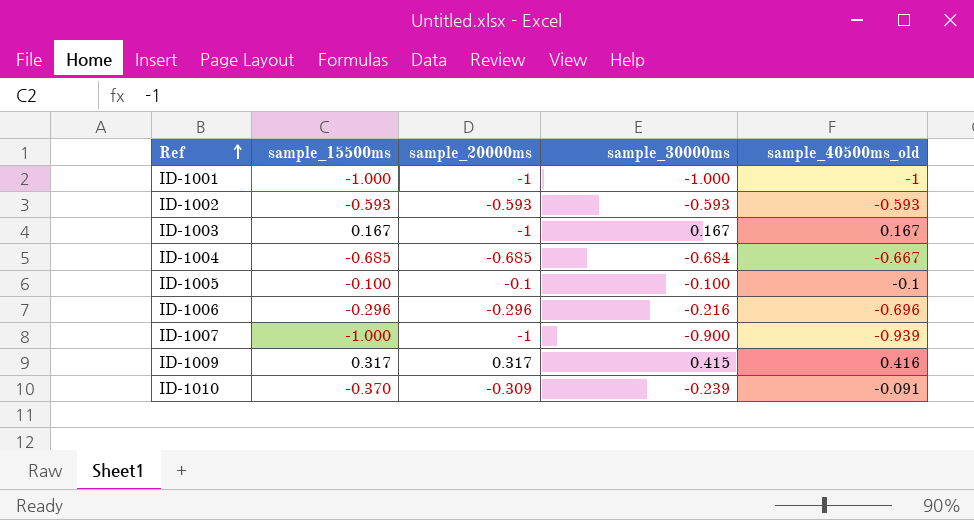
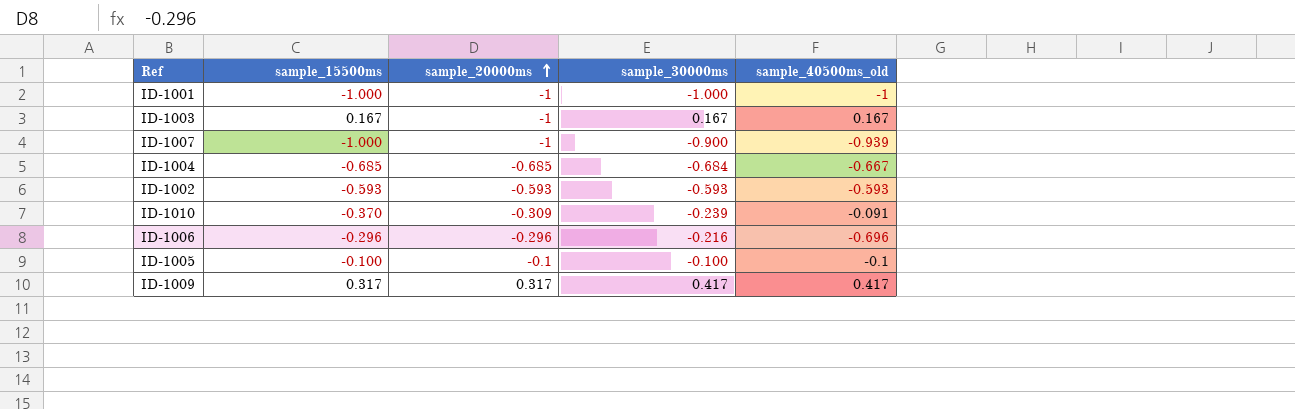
row order: Ref ascending -> sample_20000ms ascending
ID-1009 | sample_30000ms: 0.415 -> 0.417
ID-1009 | sample_40500ms_old: 0.416 -> 0.417

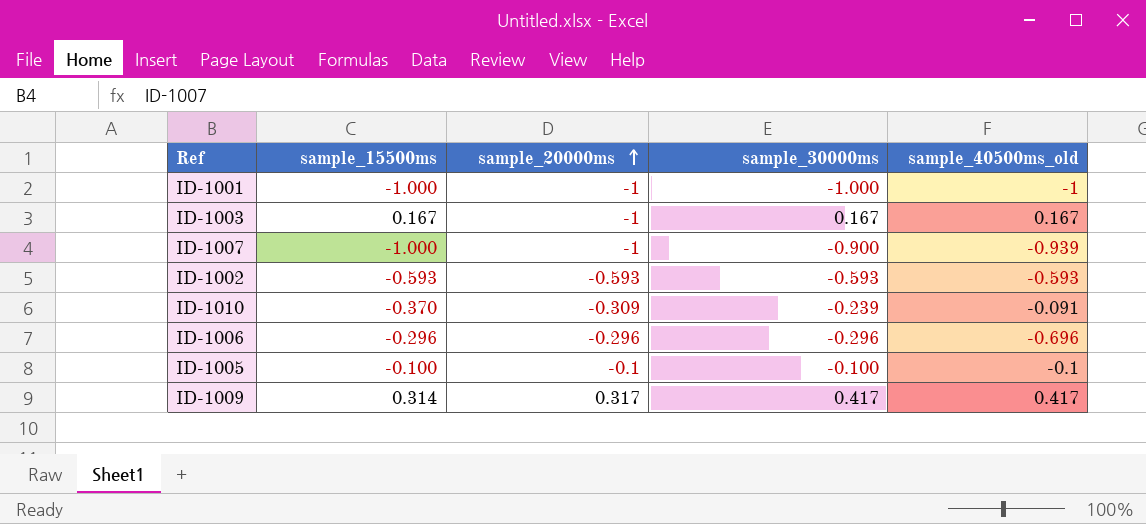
row ID-1004: -0.685 | -0.685 | -0.684 | -0.667 -> none
ID-1006 | sample_30000ms: -0.216 -> -0.296
ID-1009 | sample_15500ms: 0.317 -> 0.314

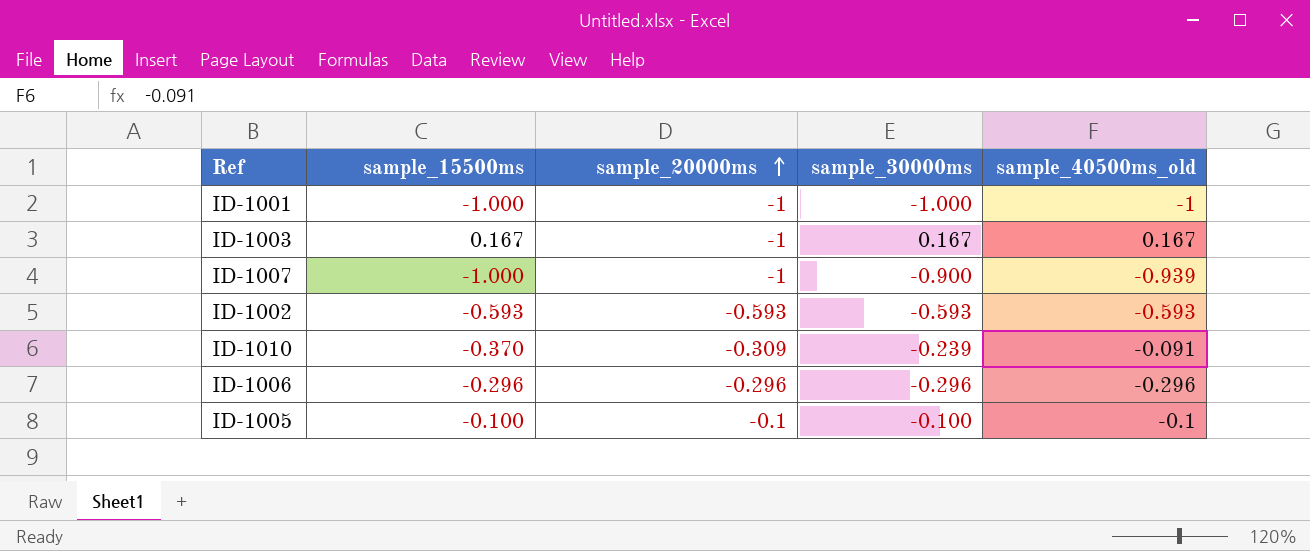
row ID-1009: 0.314 | 0.317 | 0.417 | 0.417 -> none
ID-1006 | sample_40500ms_old: -0.696 -> -0.296

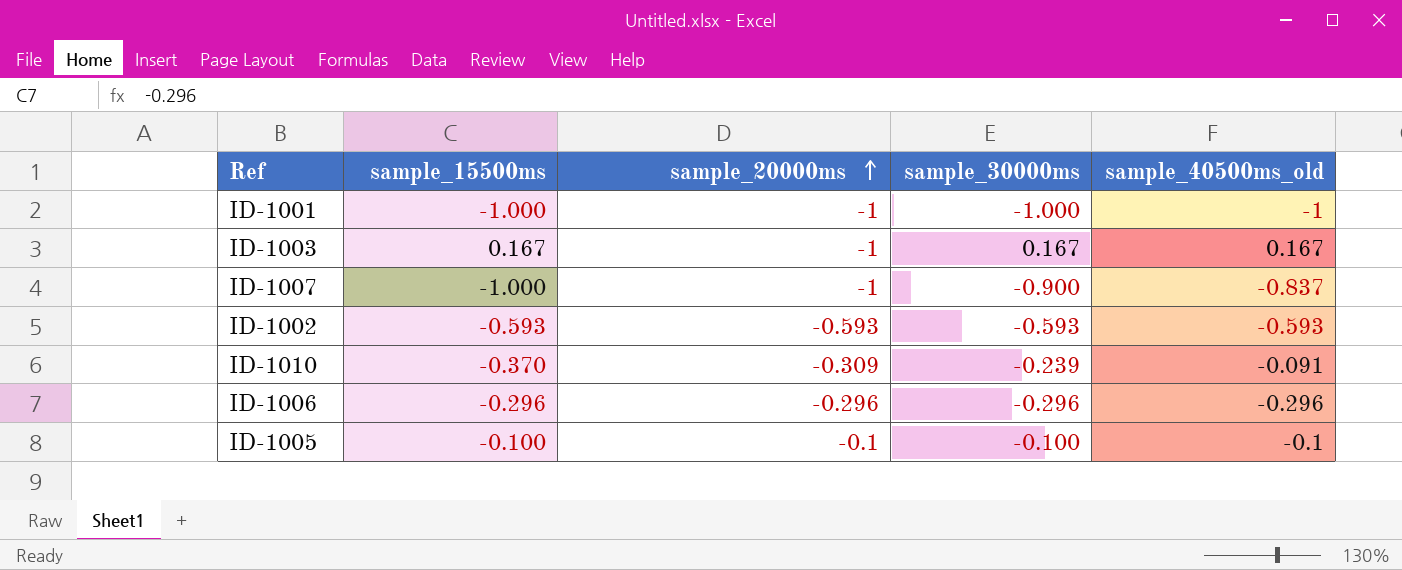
ID-1007 | sample_40500ms_old: -0.939 -> -0.837

